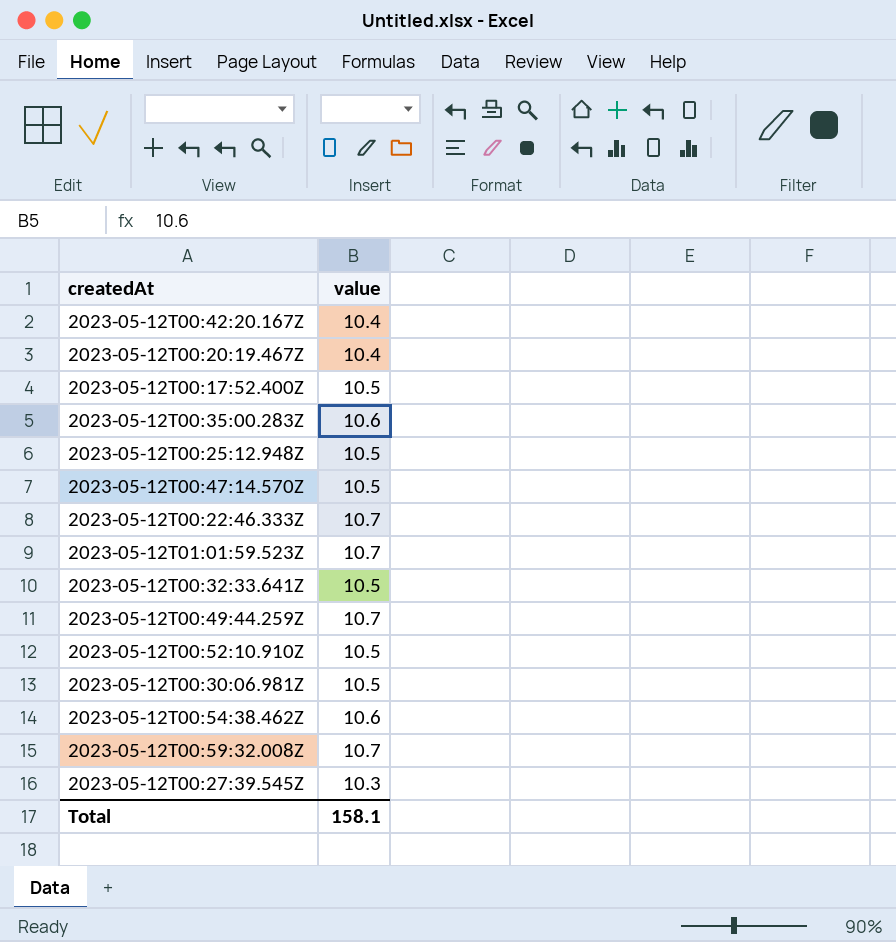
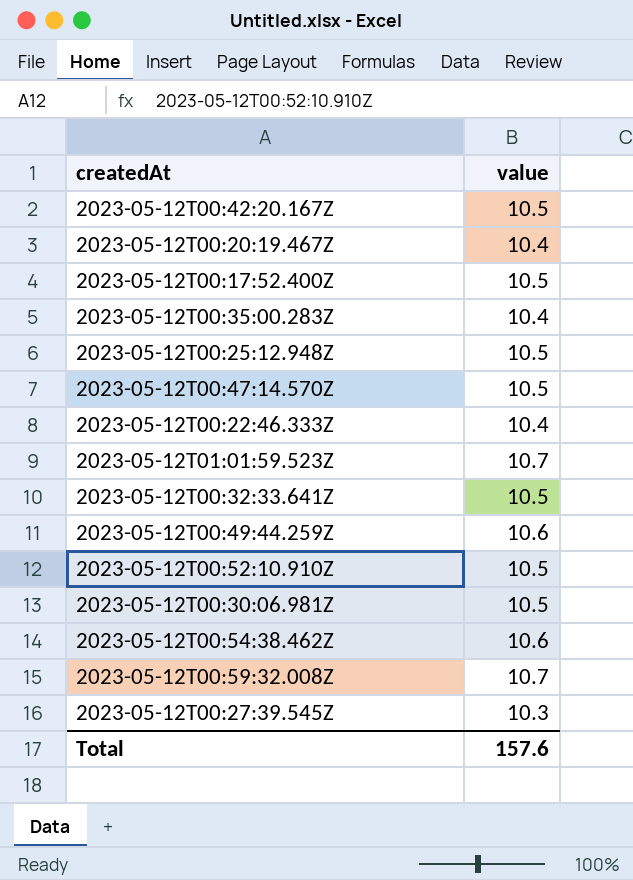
2023-05-12T00:42:20.167Z | value: 10.4 -> 10.5
2023-05-12T00:35:00.283Z | value: 10.6 -> 10.4
2023-05-12T00:22:46.333Z | value: 10.7 -> 10.4
2023-05-12T00:49:44.259Z | value: 10.7 -> 10.6
Total | value: 158.1 -> 157.6

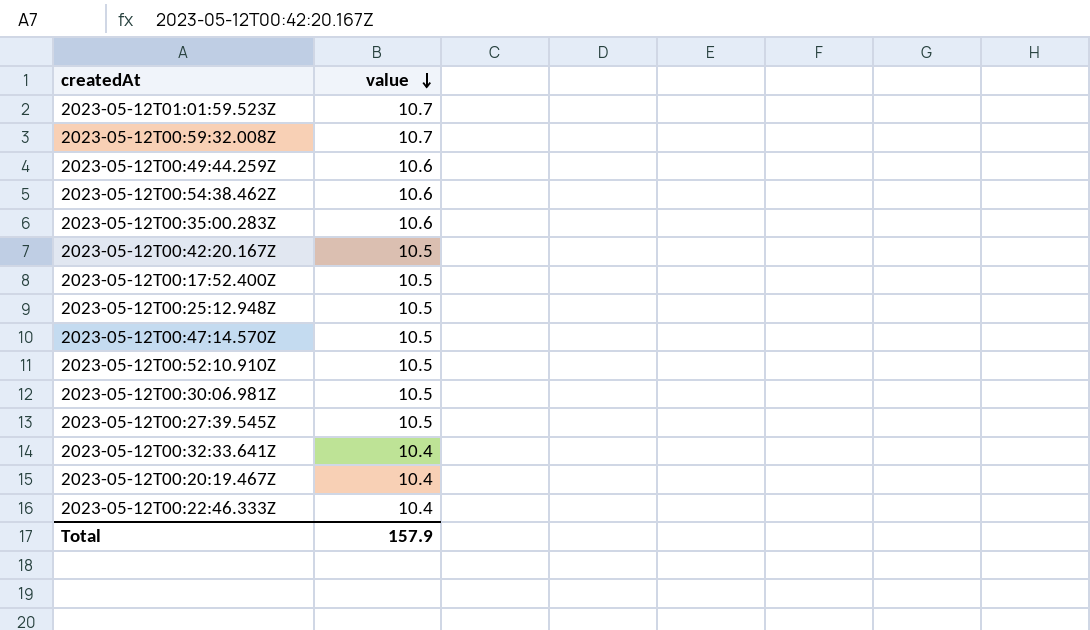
row order: none -> value descending
2023-05-12T00:35:00.283Z | value: 10.4 -> 10.6
2023-05-12T00:27:39.545Z | value: 10.3 -> 10.5
2023-05-12T00:32:33.641Z | value: 10.5 -> 10.4
Total | value: 157.6 -> 157.9

